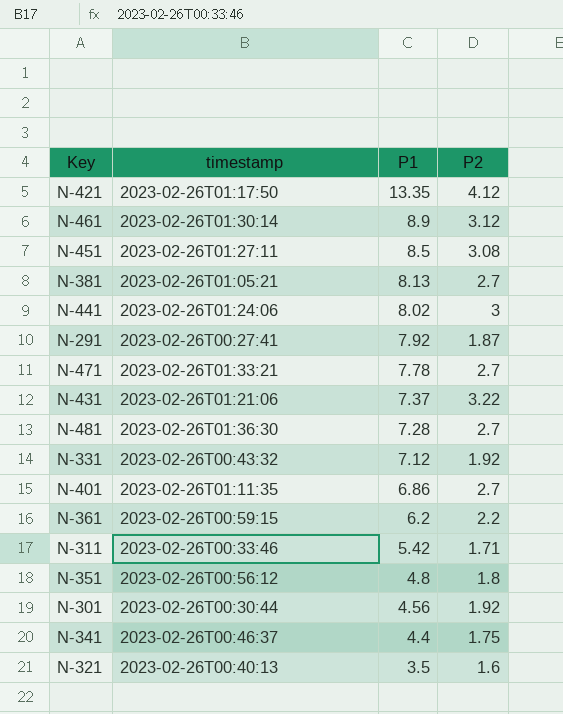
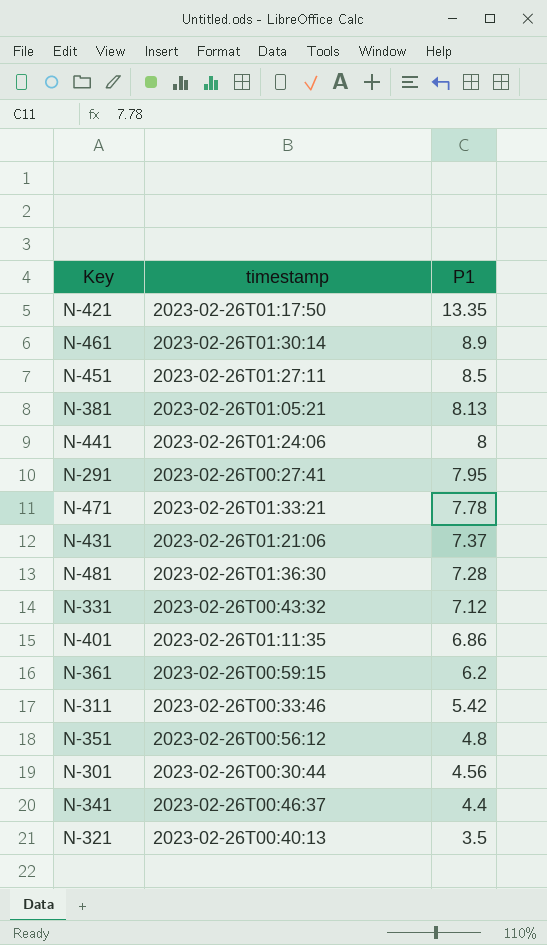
column P2 | position: 4 -> none
N-441 | P1: 8.02 -> 8
N-291 | P1: 7.92 -> 7.95

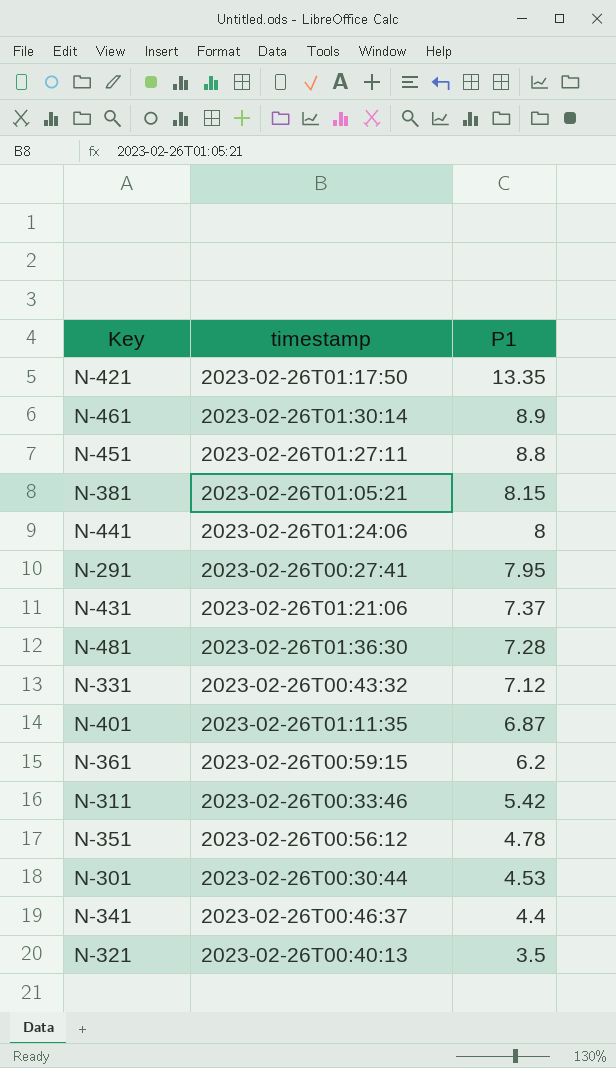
row N-471: 2023-02-26T01:33:21 | 7.78 -> none
N-451 | P1: 8.5 -> 8.8
N-381 | P1: 8.13 -> 8.15
N-401 | P1: 6.86 -> 6.87
N-351 | P1: 4.8 -> 4.78
N-301 | P1: 4.56 -> 4.53

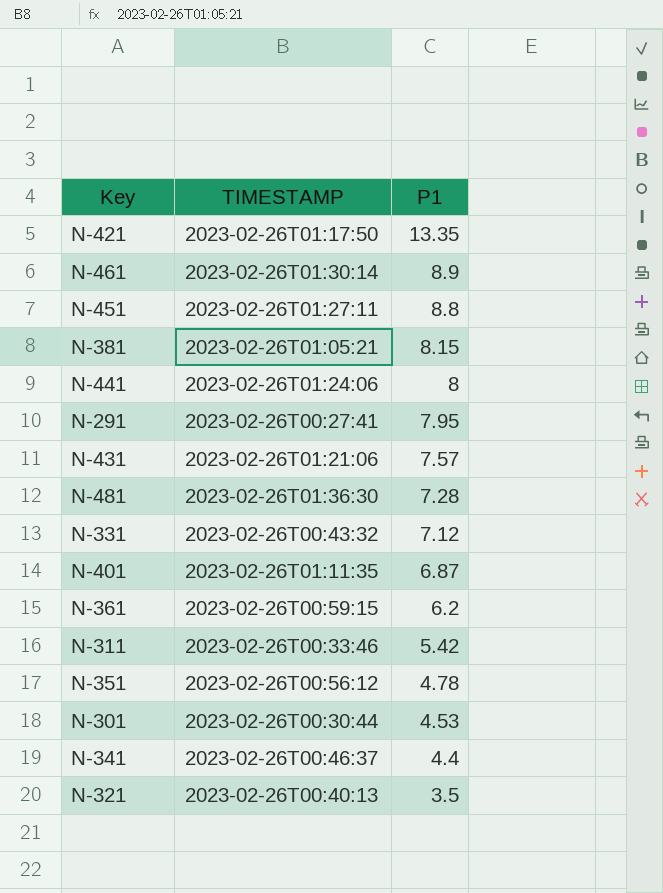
column name: timestamp -> TIMESTAMP
N-431 | P1: 7.37 -> 7.57

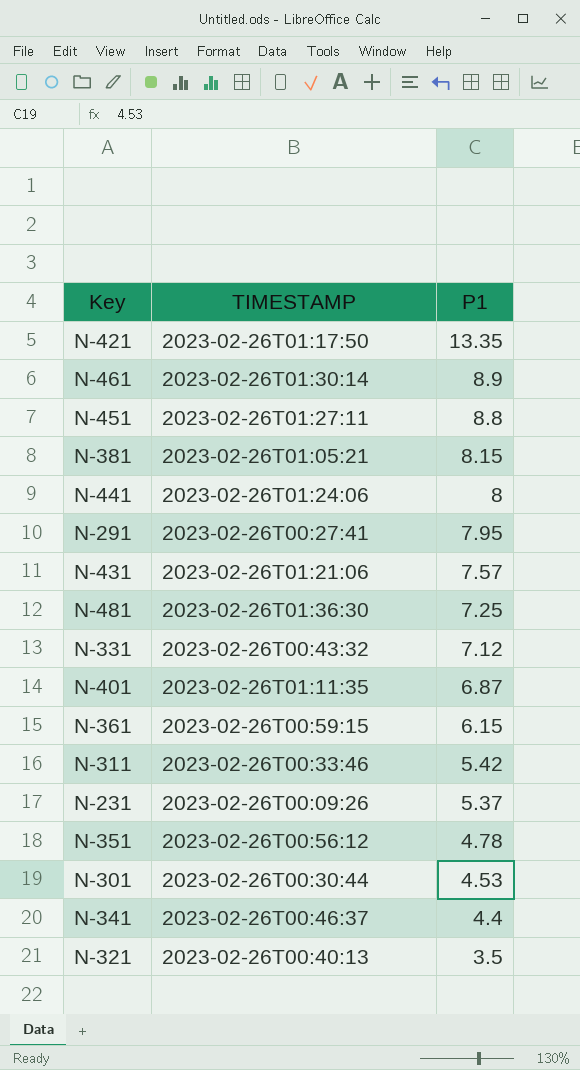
N-481 | P1: 7.28 -> 7.25
N-361 | P1: 6.2 -> 6.15
row N-231: none -> 2023-02-26T00:09:26 | 5.37

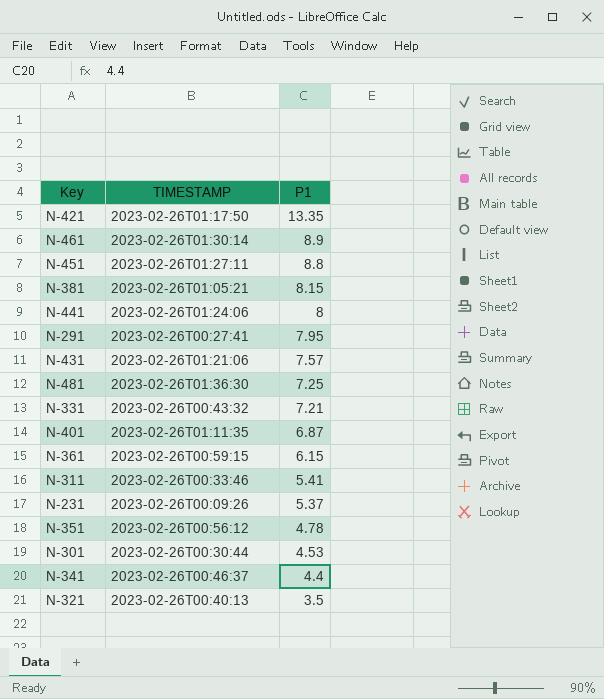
N-331 | P1: 7.12 -> 7.21
N-311 | P1: 5.42 -> 5.41

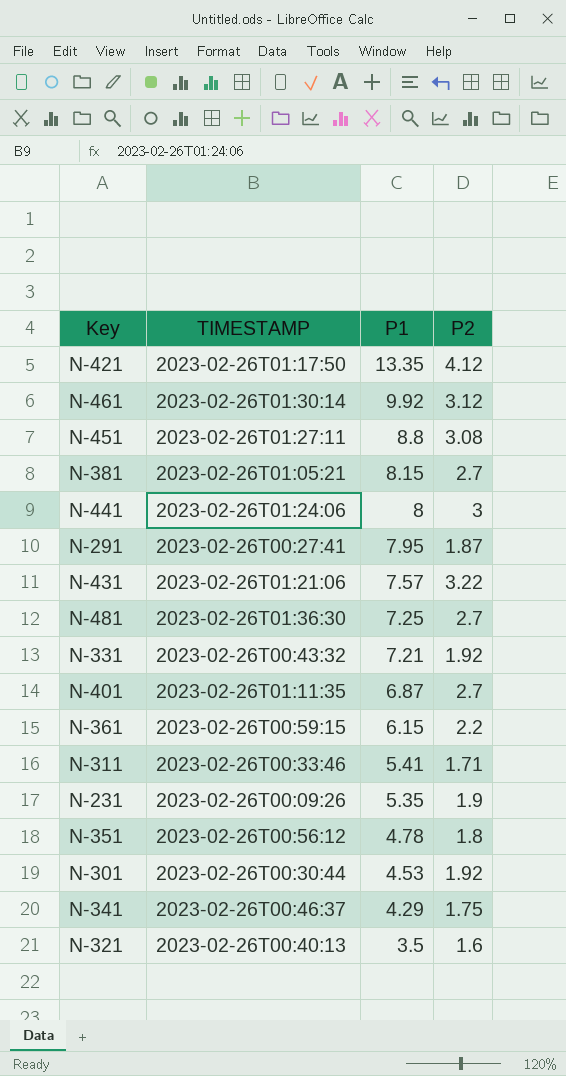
column P2 | position: none -> 4
N-461 | P1: 8.9 -> 9.92
N-231 | P1: 5.37 -> 5.35
N-341 | P1: 4.4 -> 4.29

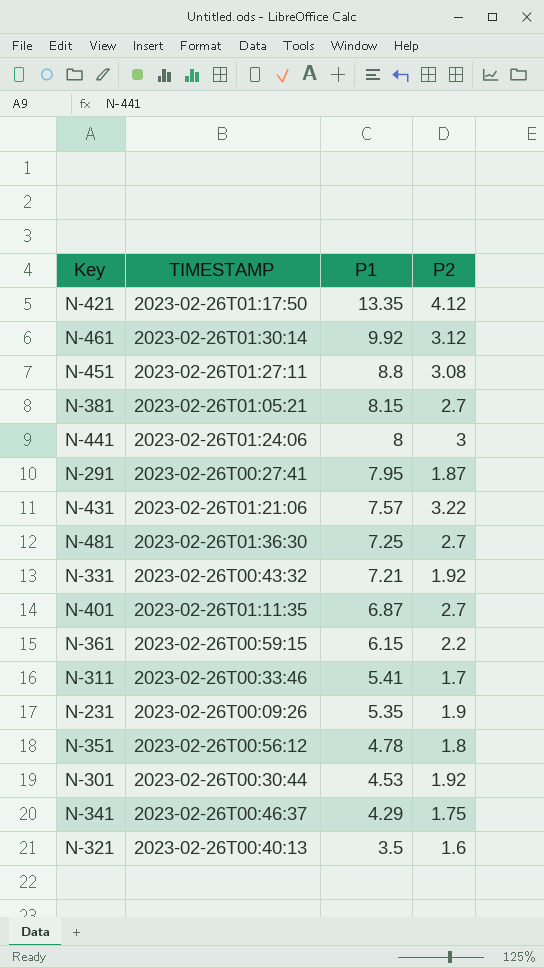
N-311 | P2: 1.71 -> 1.7

